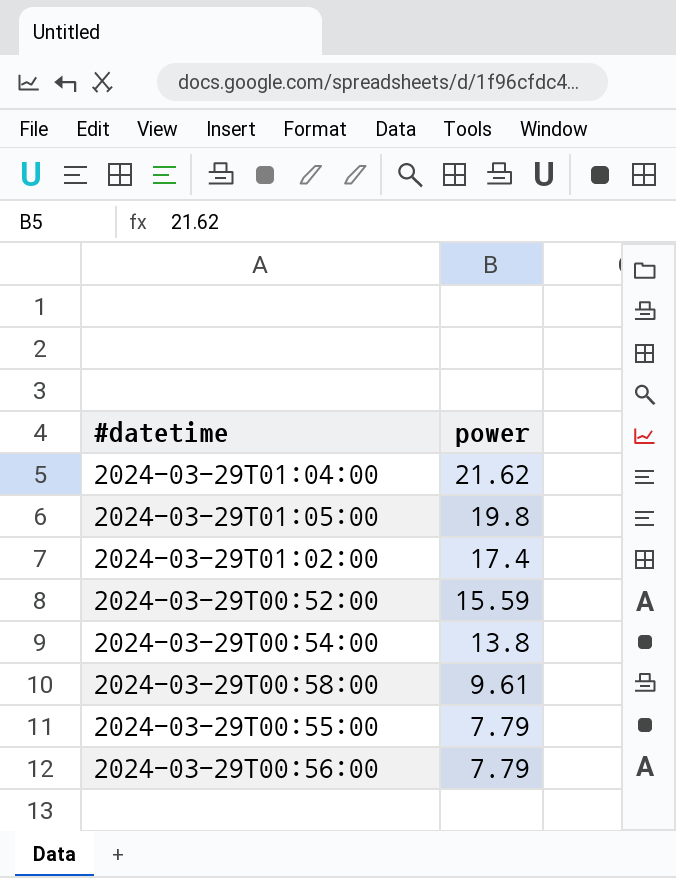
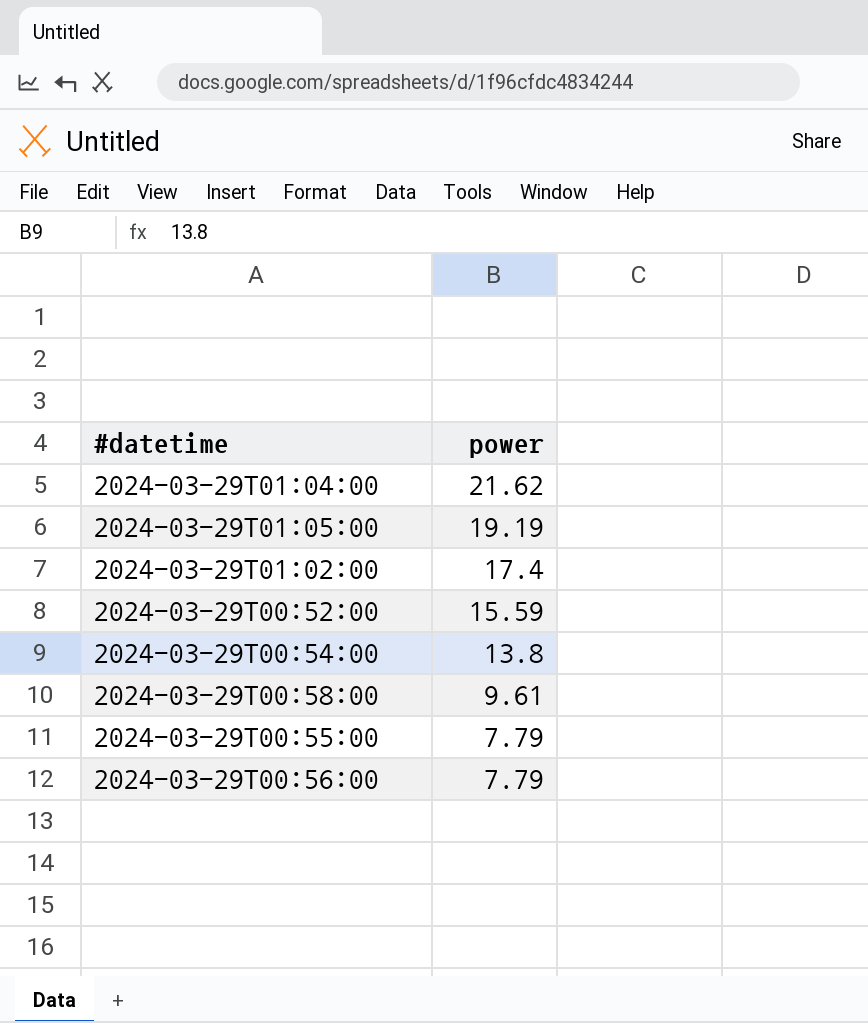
2024-03-29T01:05:00 | power: 19.8 -> 19.19

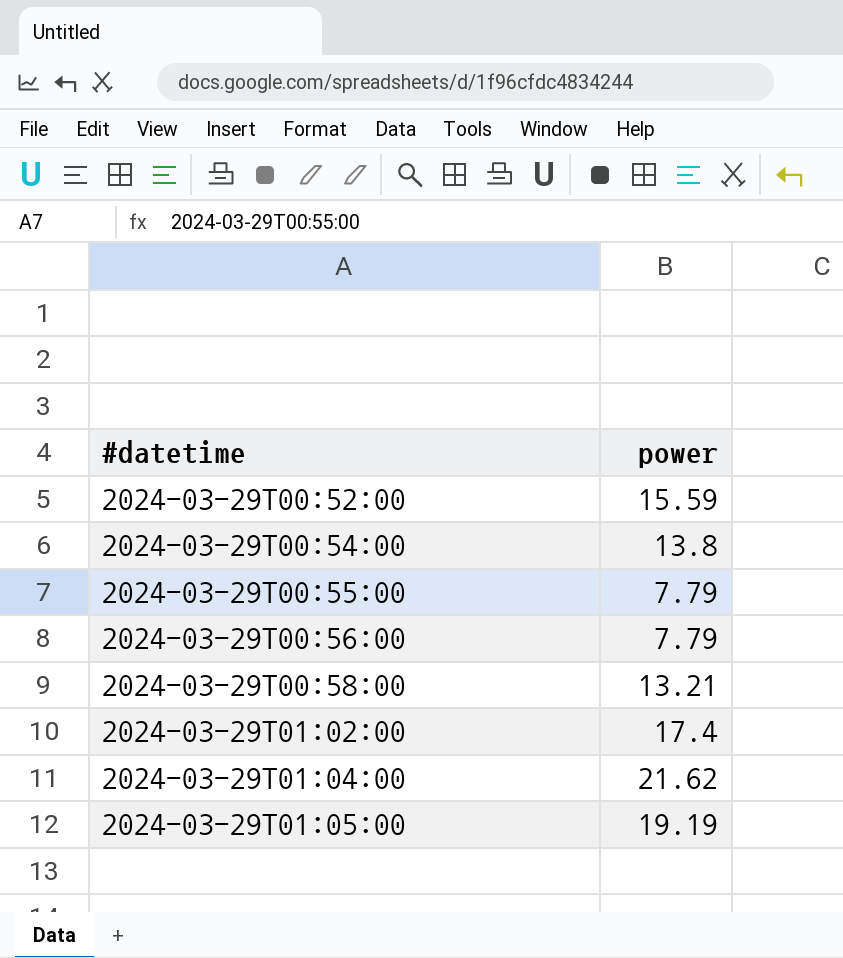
row order: power descending -> #datetime ascending
2024-03-29T00:58:00 | power: 9.61 -> 13.21

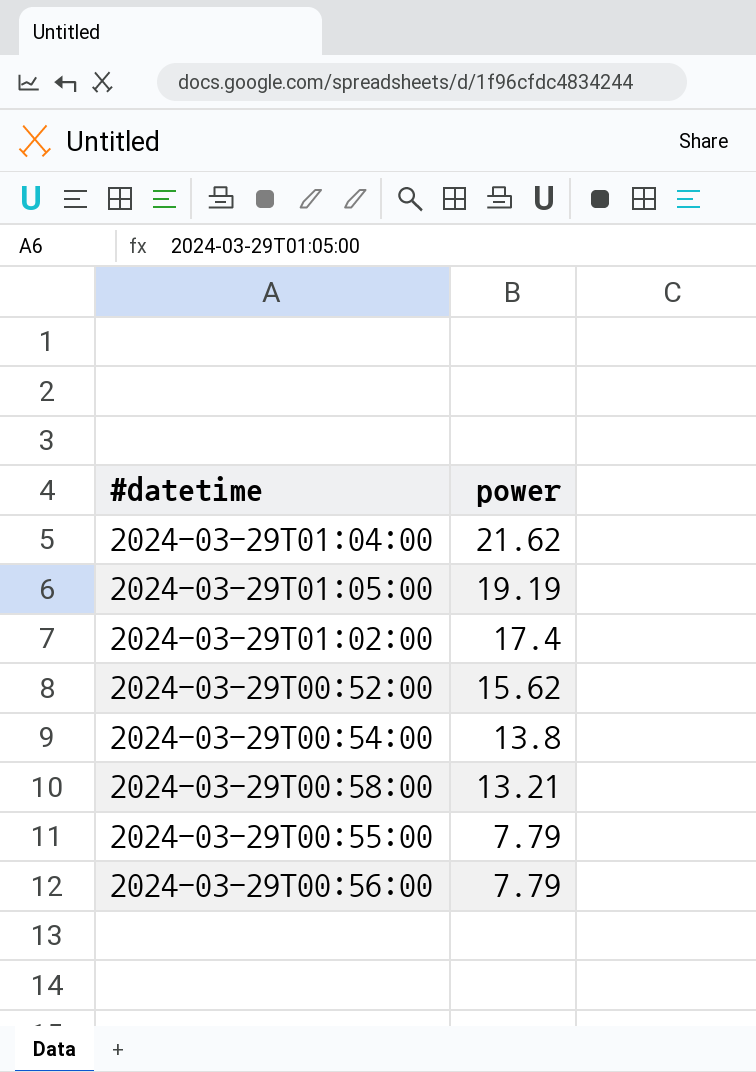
row order: #datetime ascending -> power descending
2024-03-29T00:52:00 | power: 15.59 -> 15.62

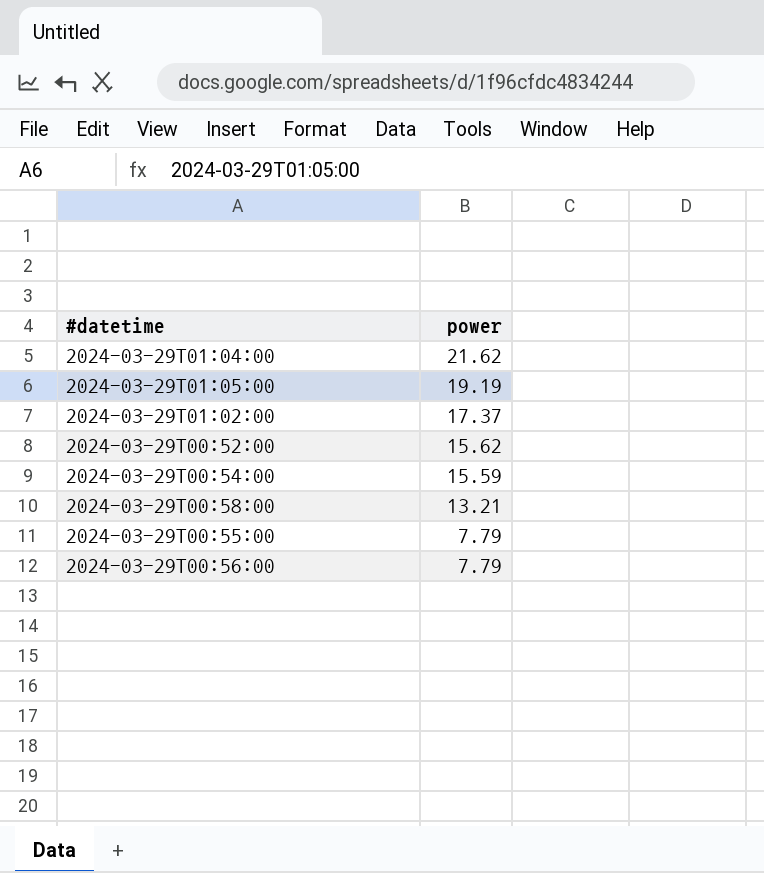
2024-03-29T01:02:00 | power: 17.4 -> 17.37
2024-03-29T00:54:00 | power: 13.8 -> 15.59

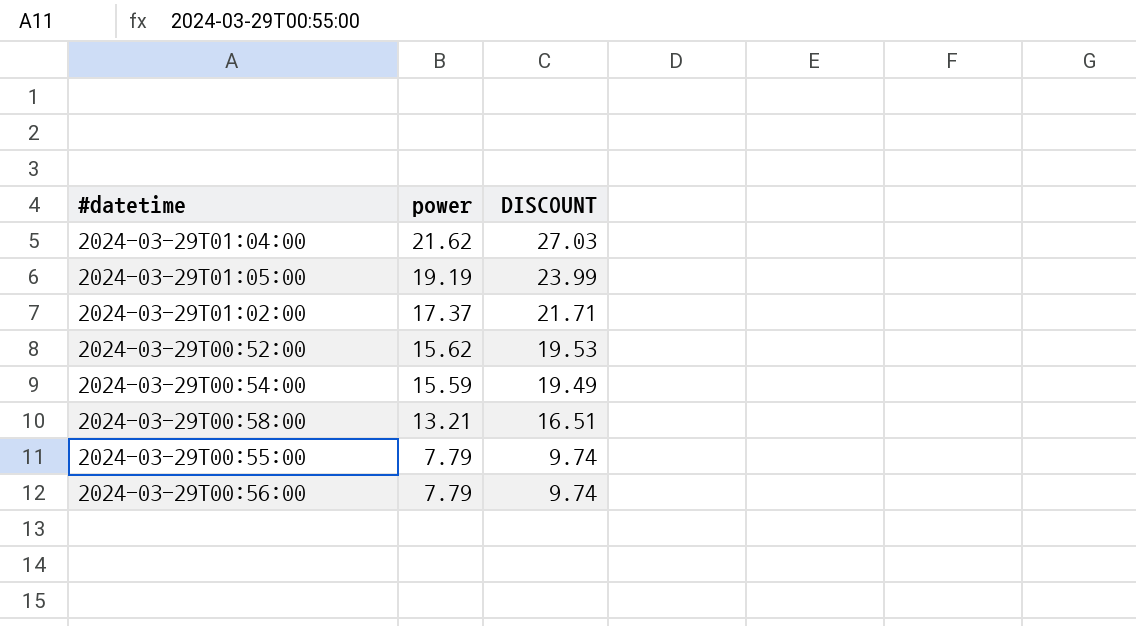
column DISCOUNT | formula: none -> [power] * 1.25

